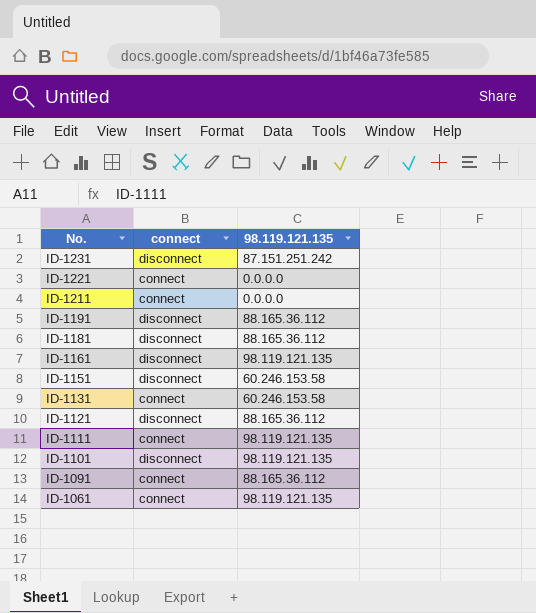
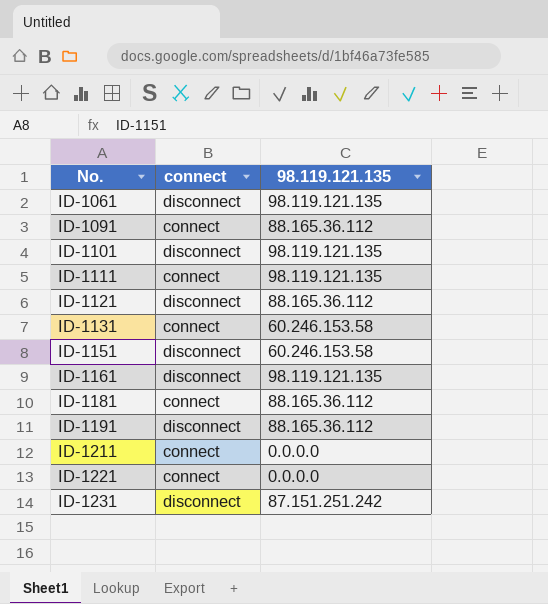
row order: No. descending -> No. ascending
ID-1061 | connect: connect -> disconnect
ID-1181 | connect: disconnect -> connect

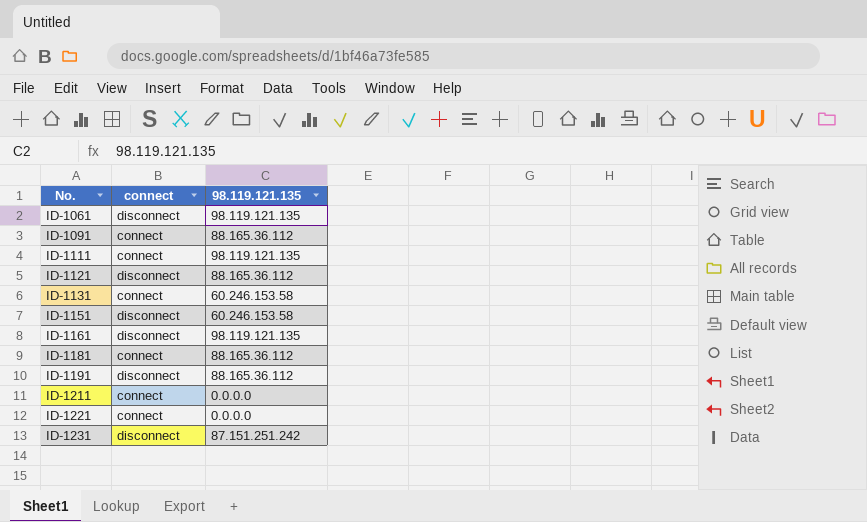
row ID-1101: disconnect | 98.119.121.135 -> none

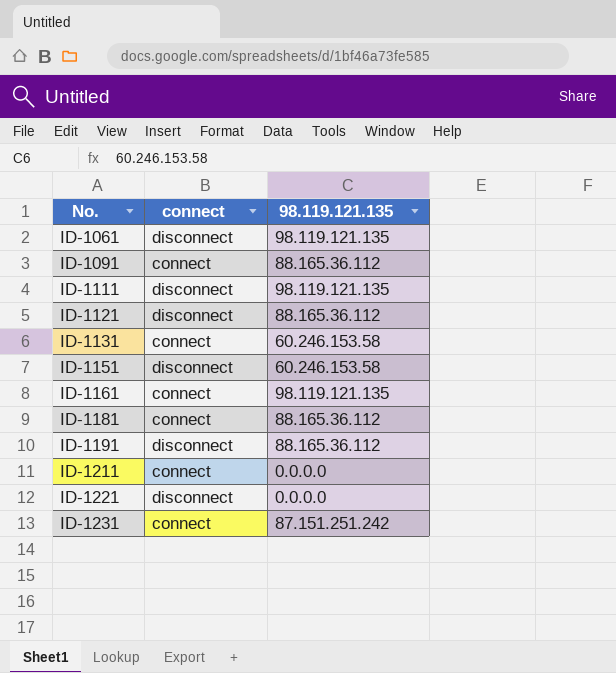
ID-1111 | connect: connect -> disconnect
ID-1161 | connect: disconnect -> connect
ID-1221 | connect: connect -> disconnect
ID-1231 | connect: disconnect -> connect

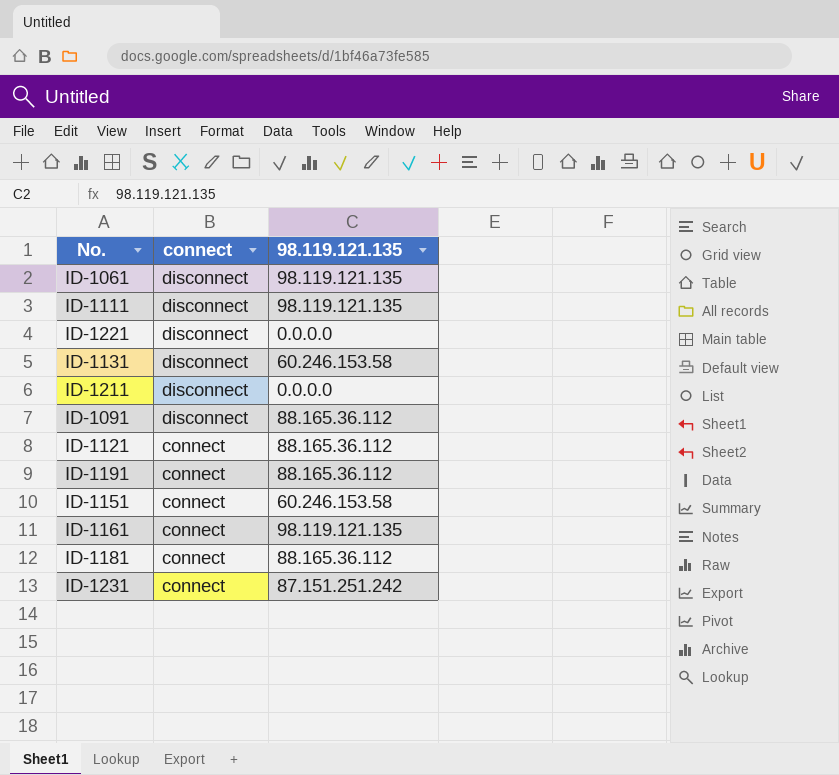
row order: No. ascending -> connect descending
ID-1131 | connect: connect -> disconnect
ID-1211 | connect: connect -> disconnect
ID-1091 | connect: connect -> disconnect
ID-1121 | connect: disconnect -> connect
ID-1191 | connect: disconnect -> connect
ID-1151 | connect: disconnect -> connect

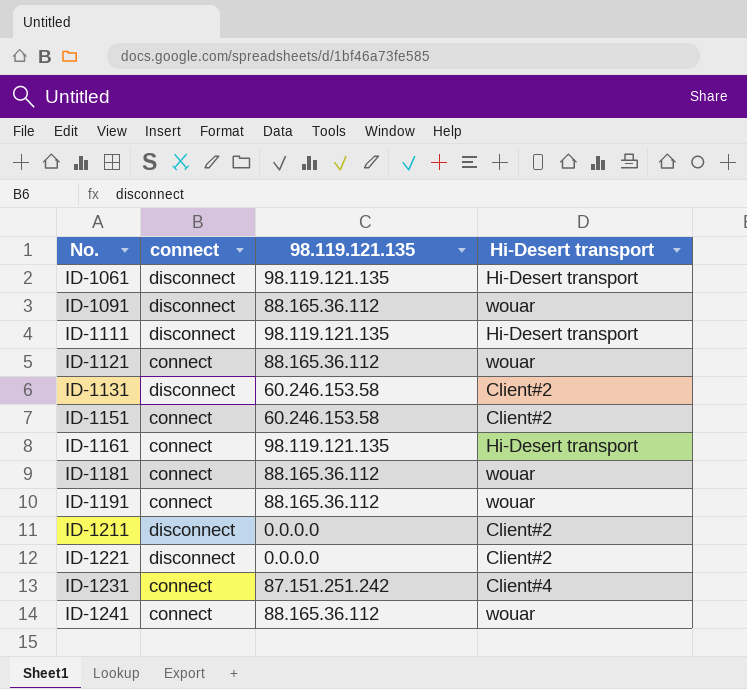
row order: connect descending -> No. ascending
column Hi-Desert transport | position: none -> 4
row ID-1241: none -> connect | 88.165.36.112 | wouar

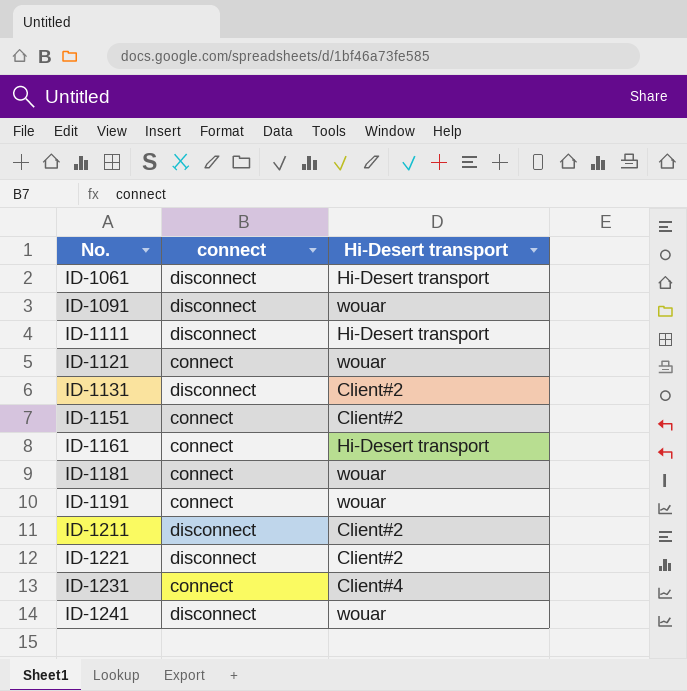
column 98.119.121.135 | position: 3 -> none
ID-1241 | connect: connect -> disconnect

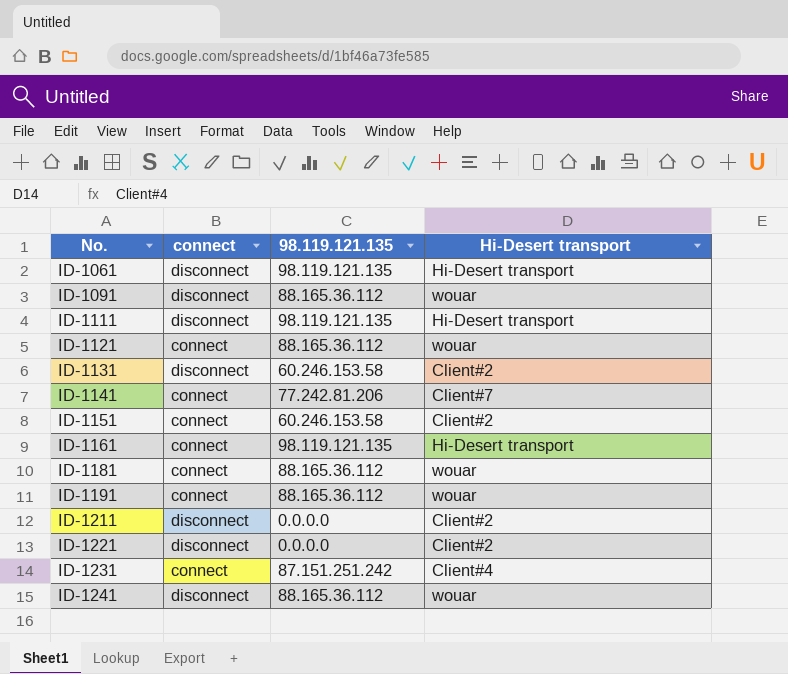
column 98.119.121.135 | position: none -> 3
row ID-1141: none -> connect | 77.242.81.206 | Client#7

